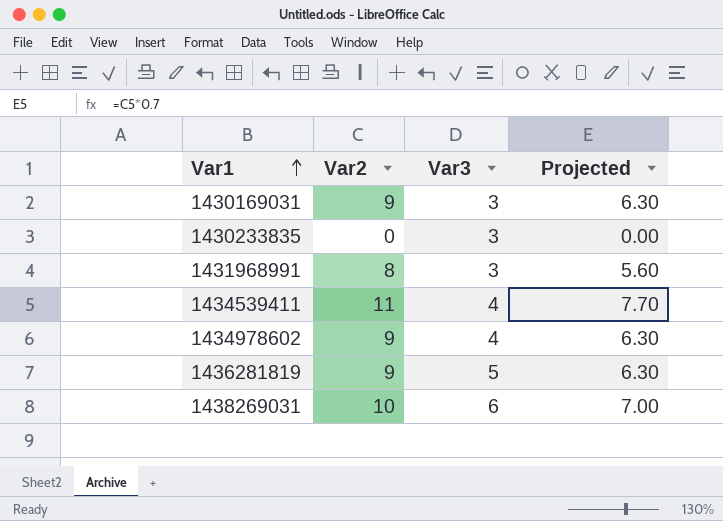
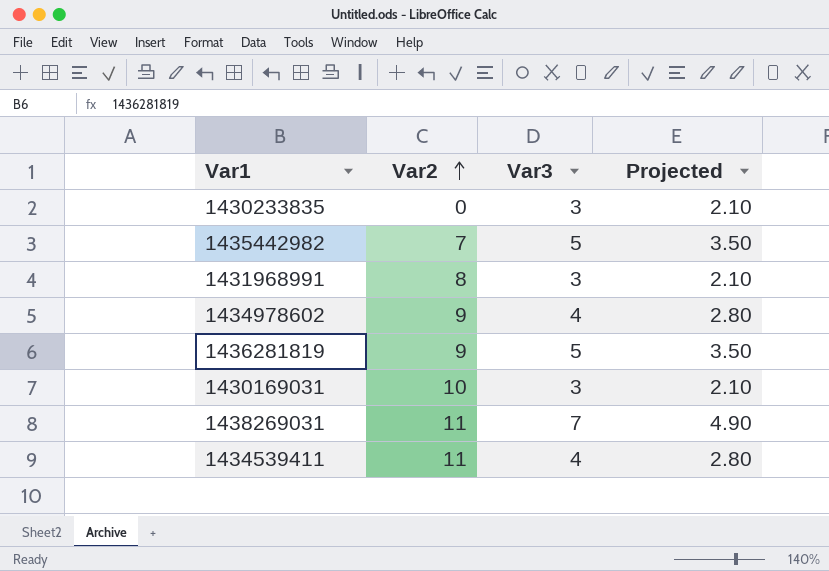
row order: Var1 ascending -> Var2 ascending
column Projected | formula: [Var2] * 0.7 -> [Var3] * 0.7
row 1435442982: none -> 7 | 5 | 3.50
1430169031 | Var2: 9 -> 10
1438269031 | Var2: 10 -> 11
1438269031 | Var3: 6 -> 7

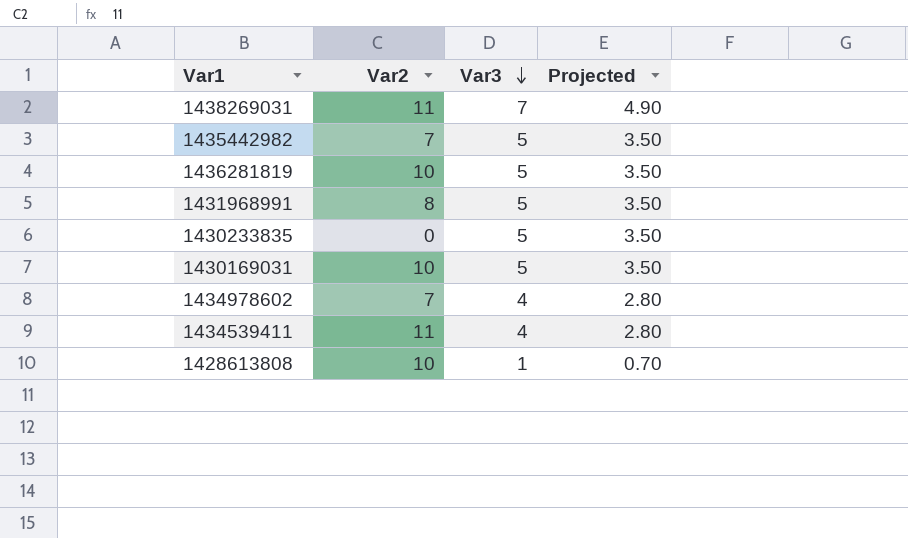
row order: Var2 ascending -> Var3 descending
1436281819 | Var2: 9 -> 10
1431968991 | Var3: 3 -> 5
1431968991 | Projected: 2.10 -> 3.50
1430233835 | Var3: 3 -> 5
1430233835 | Projected: 2.10 -> 3.50
1430169031 | Var3: 3 -> 5
1430169031 | Projected: 2.10 -> 3.50
1434978602 | Var2: 9 -> 7
row 1428613808: none -> 10 | 1 | 0.70

